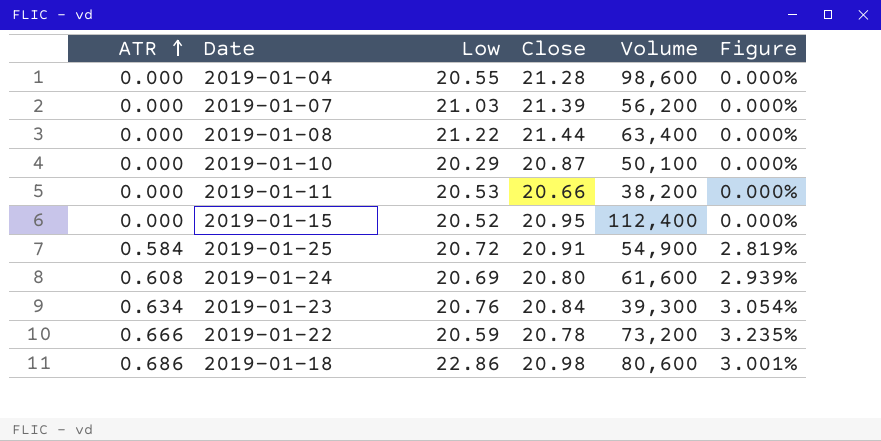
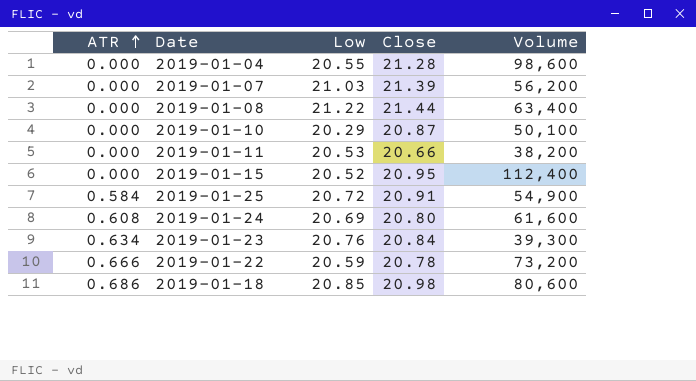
column Figure | formula: [ATR] / [Low] -> none
2019-01-18 | Low: 22.86 -> 20.85

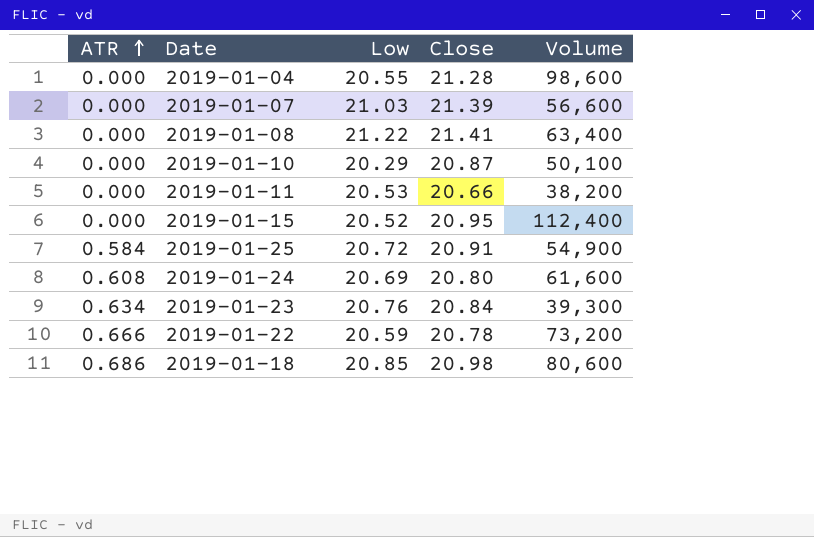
2019-01-07 | Volume: 56,200 -> 56,600
2019-01-08 | Close: 21.44 -> 21.41

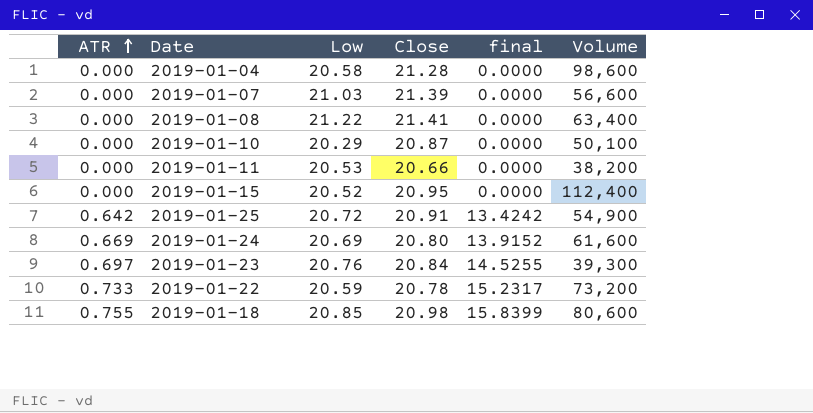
column final | formula: none -> [ATR] * [Close]
2019-01-04 | Low: 20.55 -> 20.58
2019-01-25 | ATR: 0.584 -> 0.642
2019-01-24 | ATR: 0.608 -> 0.669
2019-01-23 | ATR: 0.634 -> 0.697
2019-01-22 | ATR: 0.666 -> 0.733
2019-01-18 | ATR: 0.686 -> 0.755

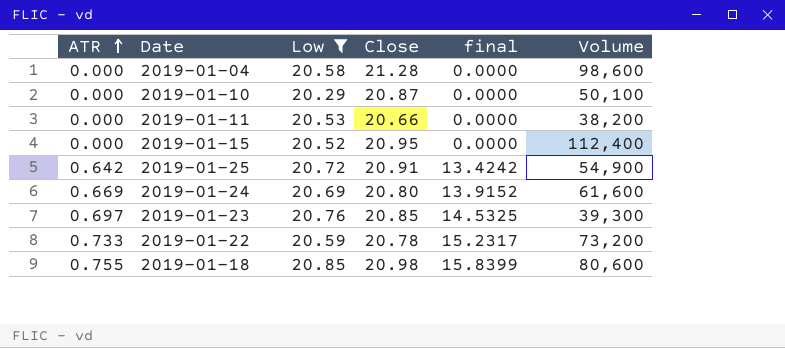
filter: none -> Low <= 20.85
2019-01-23 | Close: 20.84 -> 20.85
2019-01-23 | final: 14.5255 -> 14.5325

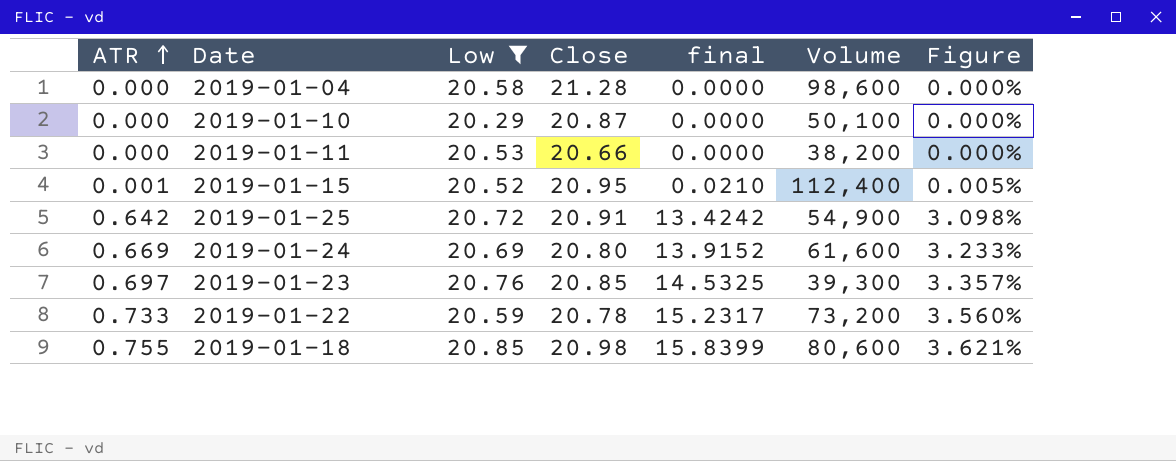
column Figure | formula: none -> [ATR] / [Low]
2019-01-15 | ATR: 0.000 -> 0.001
2019-01-15 | final: 0.0000 -> 0.0210

